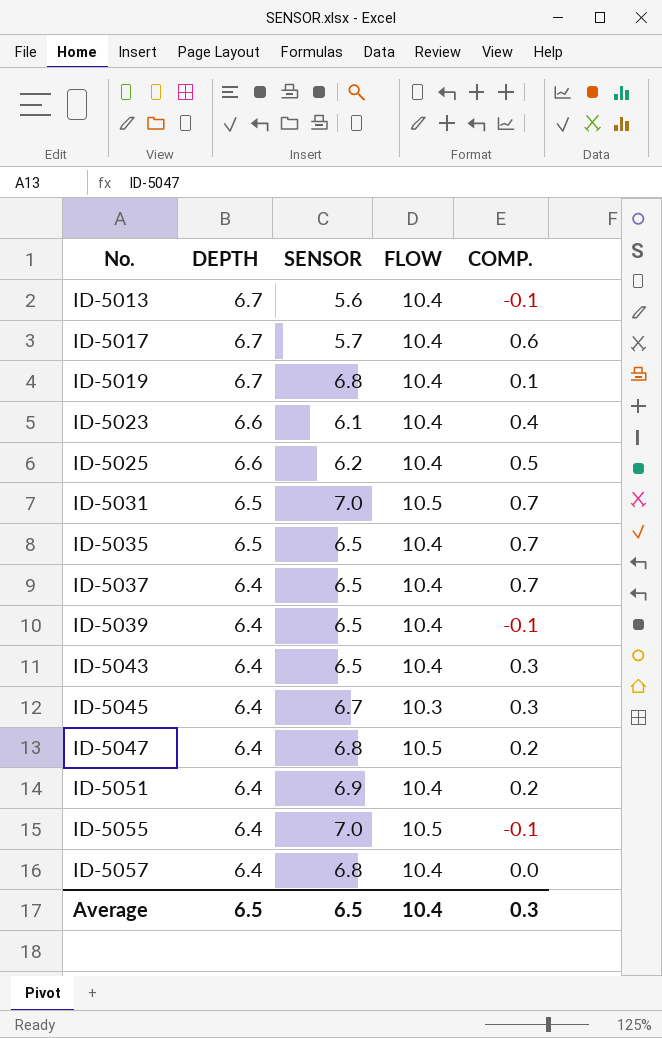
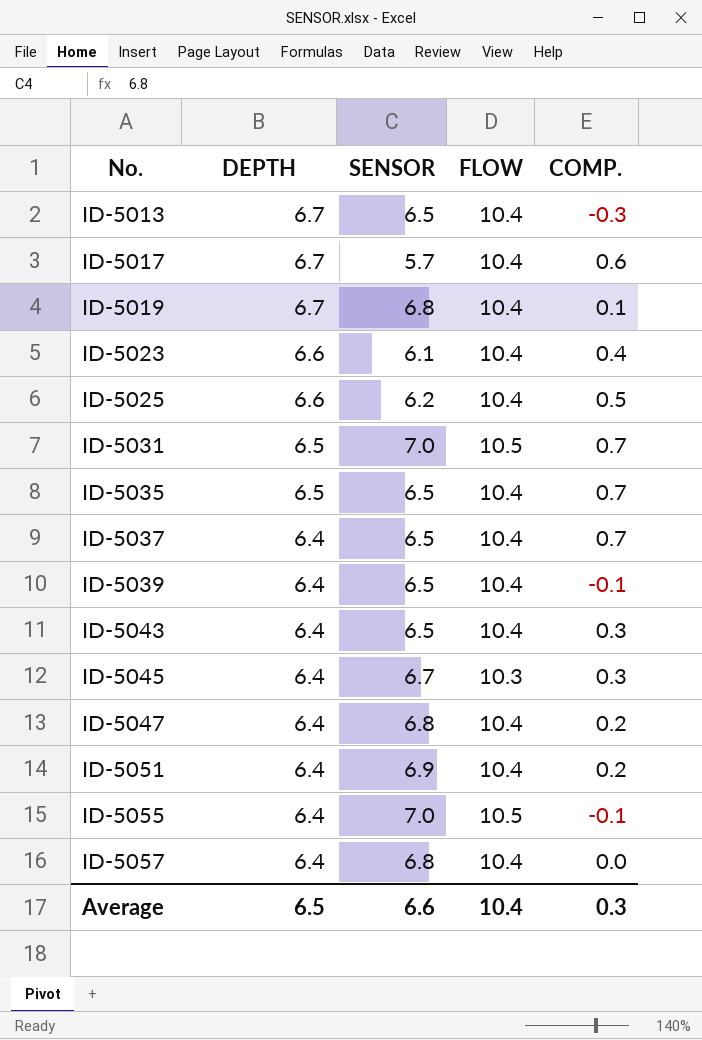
ID-5013 | SENSOR: 5.6 -> 6.5
ID-5013 | COMP.: -0.1 -> -0.3
ID-5047 | FLOW: 10.5 -> 10.4
Average | SENSOR: 6.5 -> 6.6

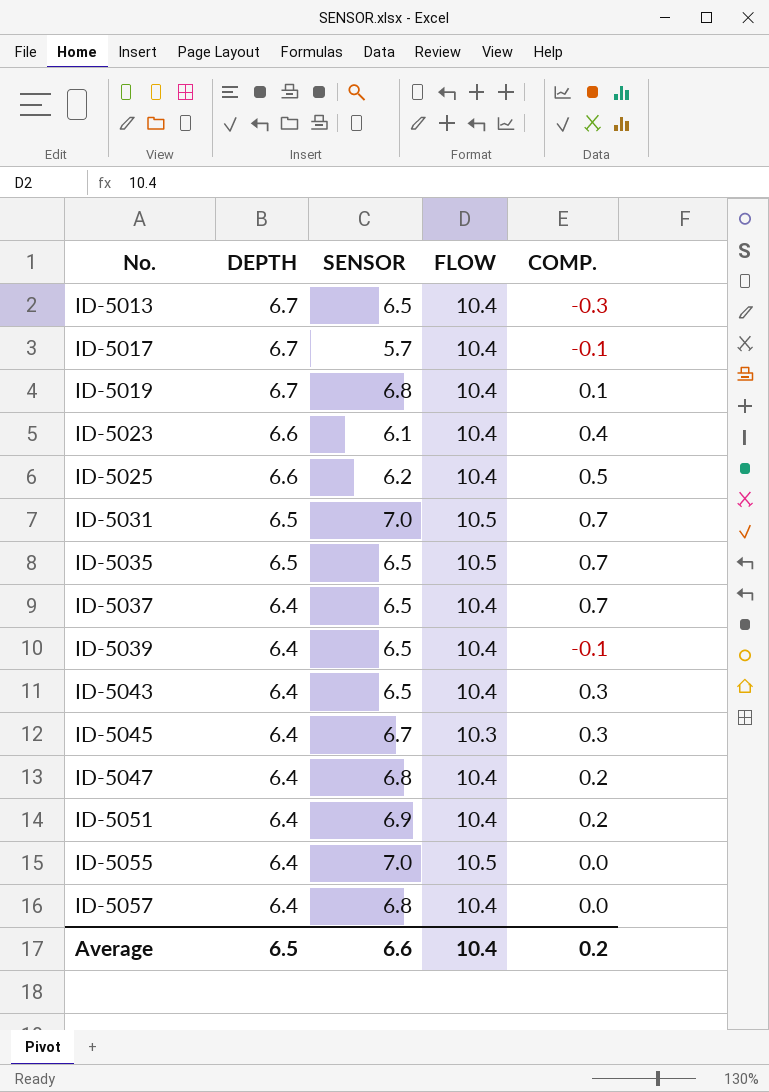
ID-5017 | COMP.: 0.6 -> -0.1
ID-5035 | FLOW: 10.4 -> 10.5
ID-5055 | COMP.: -0.1 -> 0.0
Average | COMP.: 0.3 -> 0.2

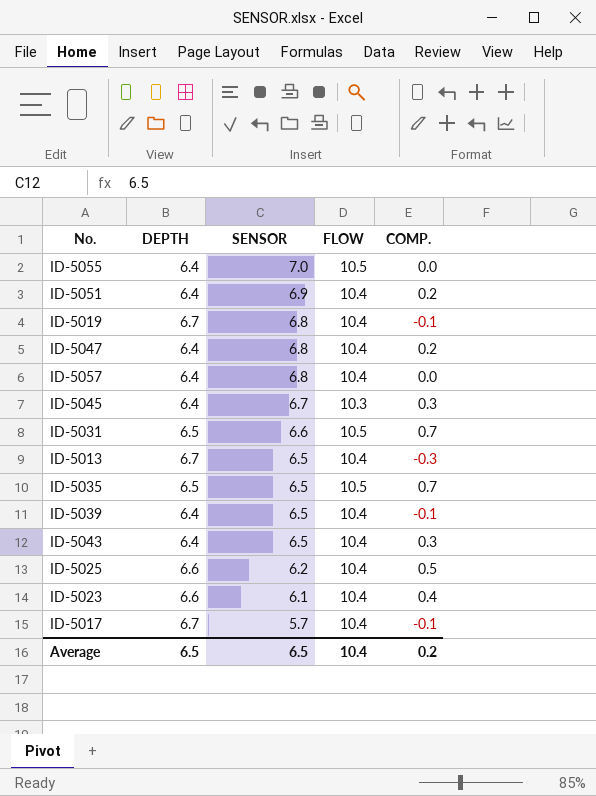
row order: No. ascending -> SENSOR descending
row ID-5037: 6.4 | 6.5 | 10.4 | 0.7 -> none
ID-5019 | COMP.: 0.1 -> -0.1
ID-5031 | SENSOR: 7.0 -> 6.6
Average | SENSOR: 6.6 -> 6.5

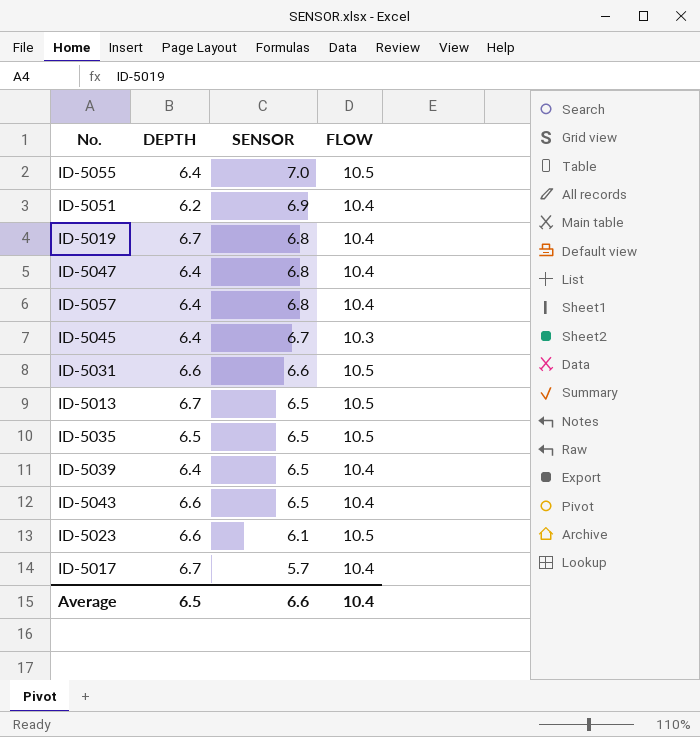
column COMP. | position: 5 -> none
row ID-5025: 6.6 | 6.2 | 10.4 | 0.5 -> none
ID-5051 | DEPTH: 6.4 -> 6.2
ID-5031 | DEPTH: 6.5 -> 6.6
ID-5013 | FLOW: 10.4 -> 10.5
ID-5043 | DEPTH: 6.4 -> 6.6
ID-5023 | FLOW: 10.4 -> 10.5
Average | SENSOR: 6.5 -> 6.6

